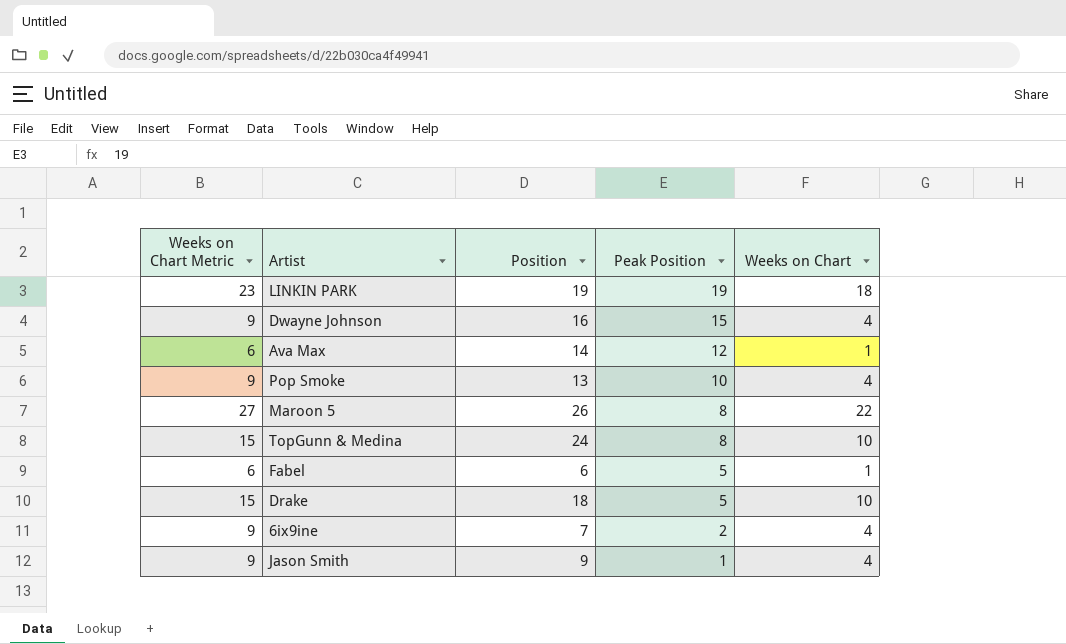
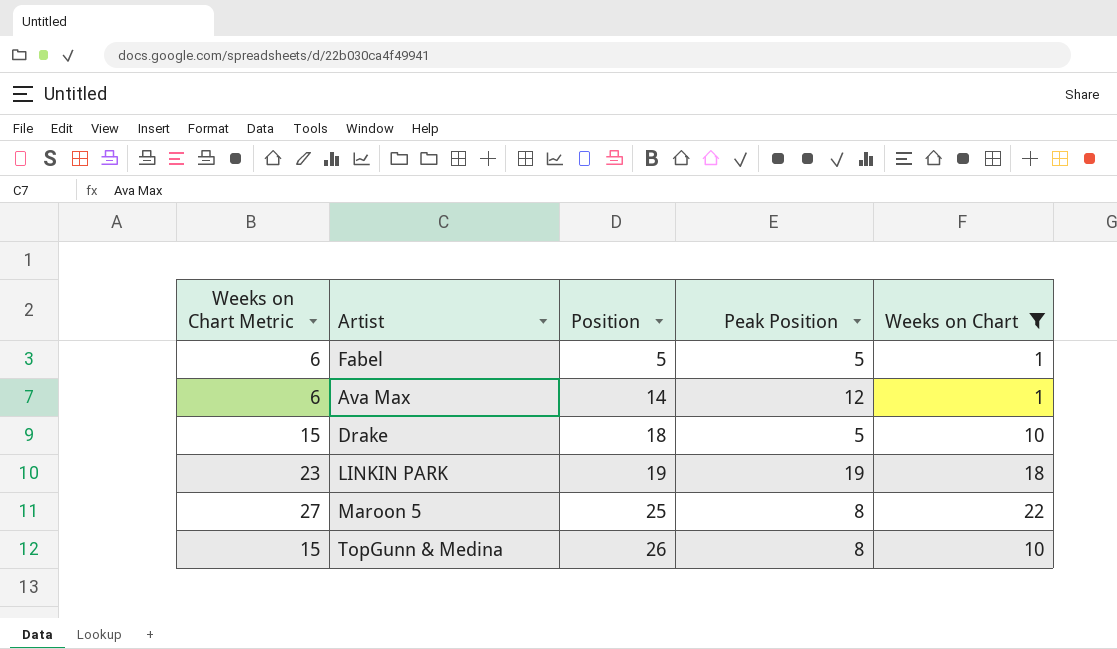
filter: none -> Weeks on Chart != 4
row order: Peak Position descending -> Position ascending
Fabel | Position: 6 -> 5
Maroon 5 | Position: 26 -> 25
TopGunn & Medina | Position: 24 -> 26

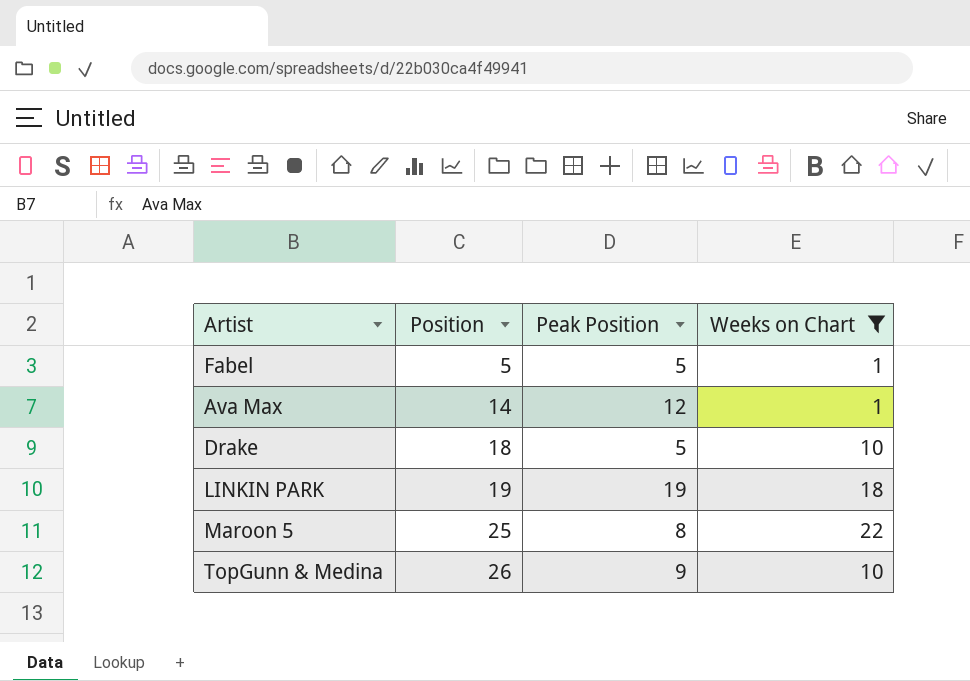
column Weeks on Chart Metric | formula: [Weeks on Chart] + 5 -> none
TopGunn & Medina | Peak Position: 8 -> 9

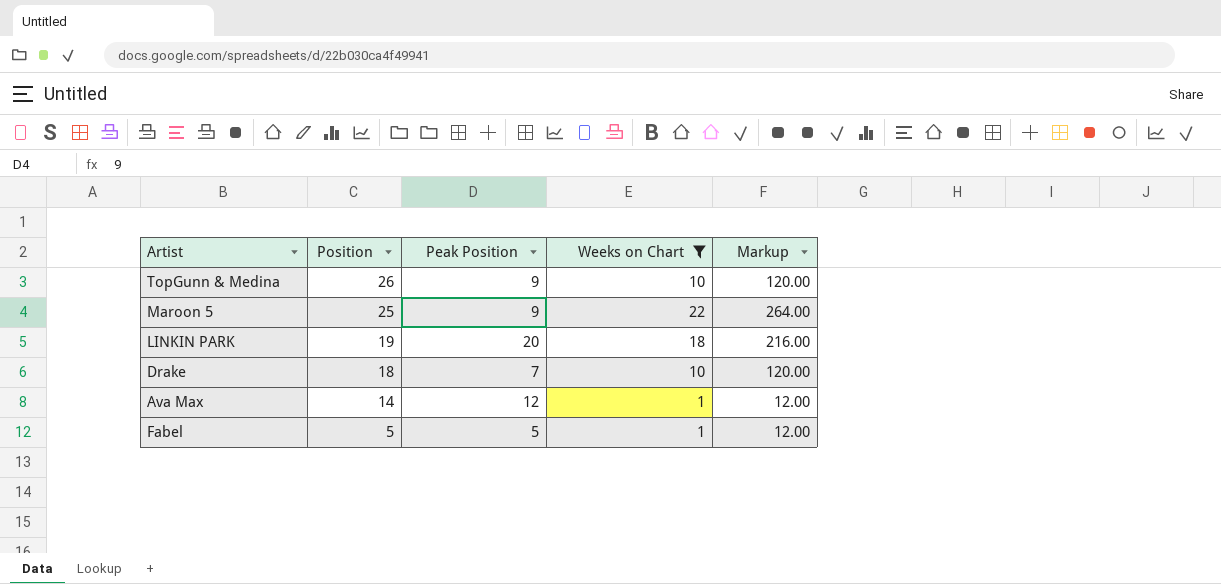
row order: Position ascending -> Position descending
column Markup | formula: none -> [Weeks on Chart] * 12
Maroon 5 | Peak Position: 8 -> 9
LINKIN PARK | Peak Position: 19 -> 20
Drake | Peak Position: 5 -> 7

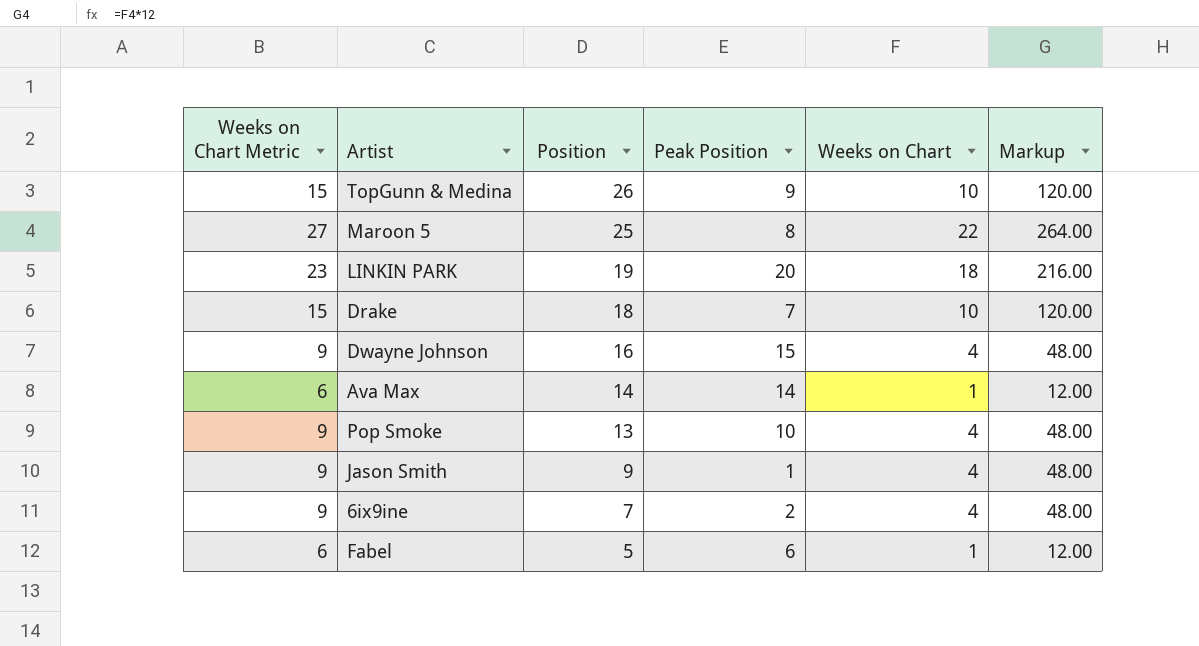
filter: Weeks on Chart != 4 -> none
column Weeks on Chart Metric | formula: none -> [Weeks on Chart] + 5
Maroon 5 | Peak Position: 9 -> 8
Ava Max | Peak Position: 12 -> 14
Fabel | Peak Position: 5 -> 6

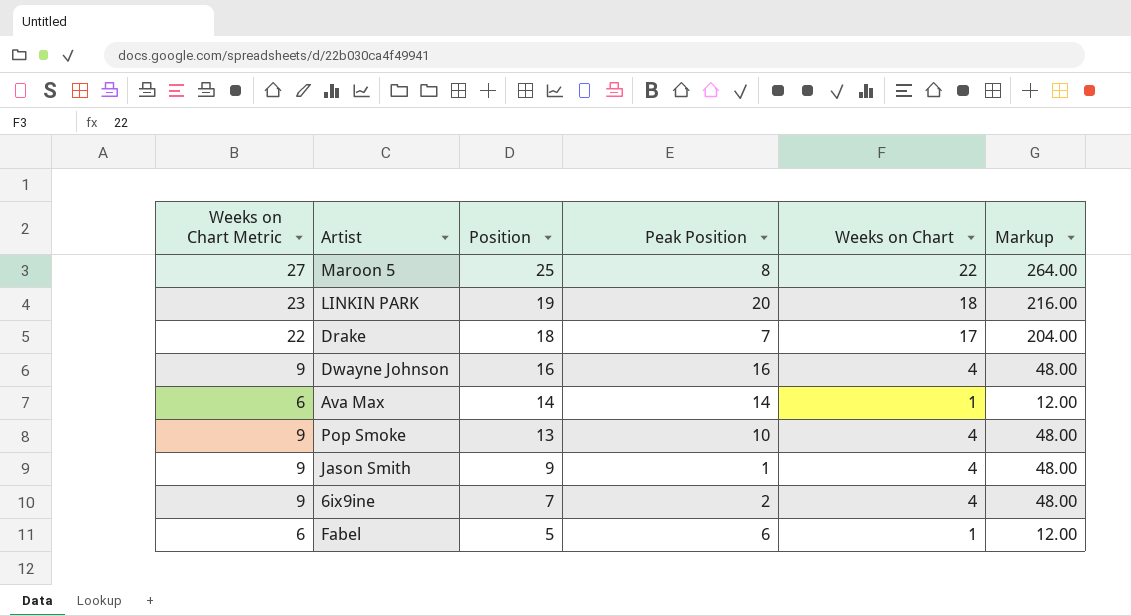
row TopGunn & Medina: 15 | 26 | 9 | 10 | 120.00 -> none
Drake | Weeks on Chart Metric: 15 -> 22
Drake | Weeks on Chart: 10 -> 17
Drake | Markup: 120.00 -> 204.00
Dwayne Johnson | Peak Position: 15 -> 16

